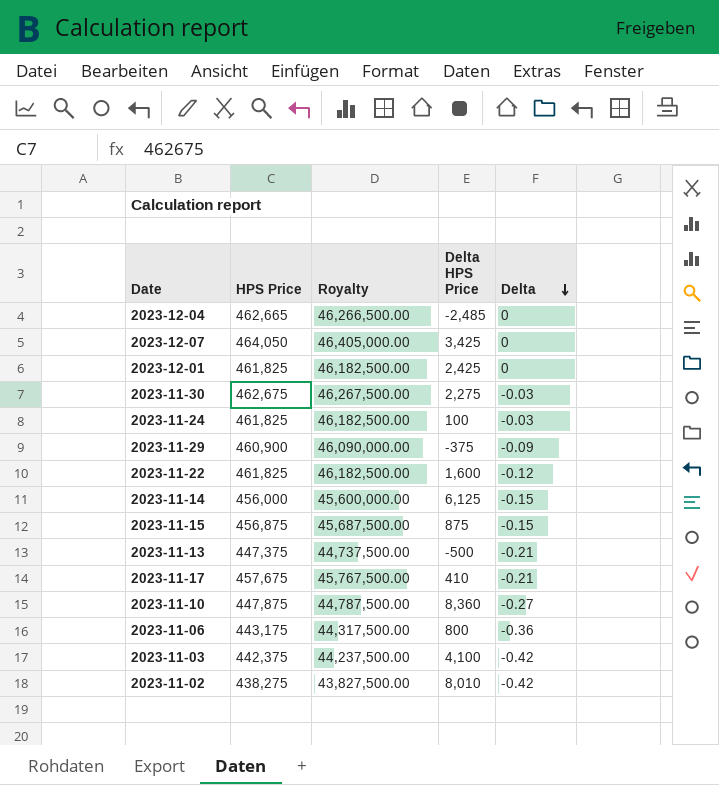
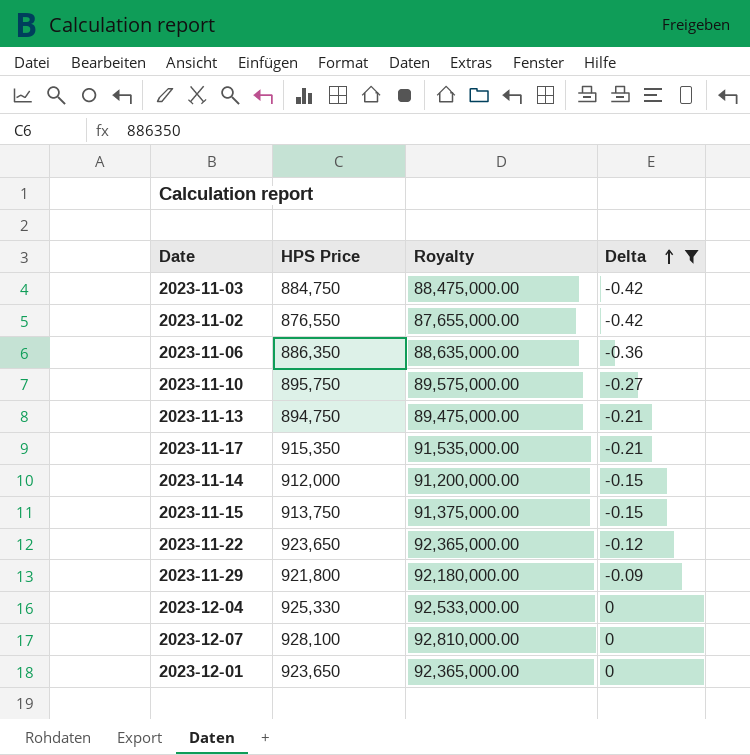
filter: none -> Delta != -0.03
row order: Delta descending -> Delta ascending
column Delta HPS Price | position: 4 -> none
2023-11-03 | HPS Price: 442,375 -> 884,750
2023-11-03 | Royalty: 44,237,500.00 -> 88,475,000.00
2023-11-02 | HPS Price: 438,275 -> 876,550
2023-11-02 | Royalty: 43,827,500.00 -> 87,655,000.00
2023-11-06 | HPS Price: 443,175 -> 886,350
2023-11-06 | Royalty: 44,317,500.00 -> 88,635,000.00
2023-11-10 | HPS Price: 447,875 -> 895,750
2023-11-10 | Royalty: 44,787,500.00 -> 89,575,000.00
2023-11-13 | HPS Price: 447,375 -> 894,750
2023-11-13 | Royalty: 44,737,500.00 -> 89,475,000.00
2023-11-17 | HPS Price: 457,675 -> 915,350
2023-11-17 | Royalty: 45,767,500.00 -> 91,535,000.00
2023-11-14 | HPS Price: 456,000 -> 912,000
2023-11-14 | Royalty: 45,600,000.00 -> 91,200,000.00
2023-11-15 | HPS Price: 456,875 -> 913,750
2023-11-15 | Royalty: 45,687,500.00 -> 91,375,000.00
2023-11-22 | HPS Price: 461,825 -> 923,650
2023-11-22 | Royalty: 46,182,500.00 -> 92,365,000.00
2023-11-29 | HPS Price: 460,900 -> 921,800
2023-11-29 | Royalty: 46,090,000.00 -> 92,180,000.00
2023-12-04 | HPS Price: 462,665 -> 925,330
2023-12-04 | Royalty: 46,266,500.00 -> 92,533,000.00
2023-12-07 | HPS Price: 464,050 -> 928,100
2023-12-07 | Royalty: 46,405,000.00 -> 92,810,000.00
2023-12-01 | HPS Price: 461,825 -> 923,650
2023-12-01 | Royalty: 46,182,500.00 -> 92,365,000.00

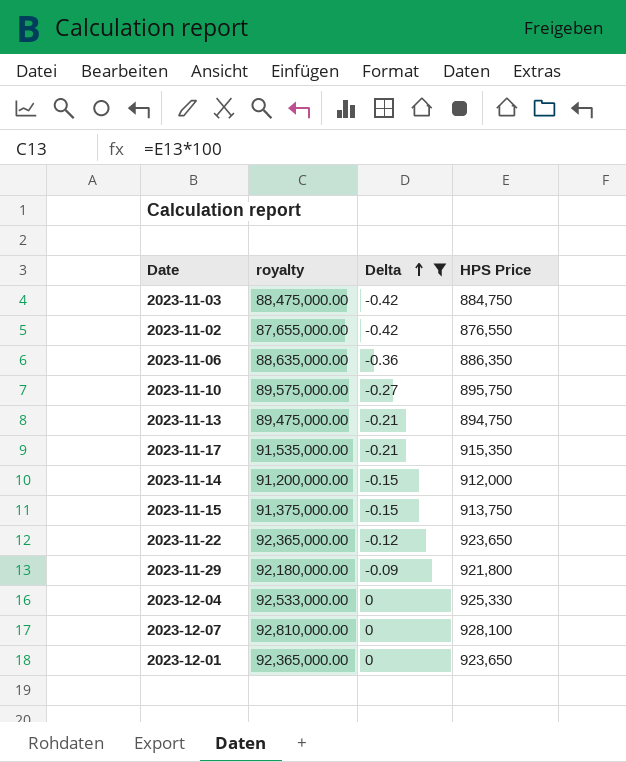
column name: Royalty -> royalty
column HPS Price | position: 2 -> 4

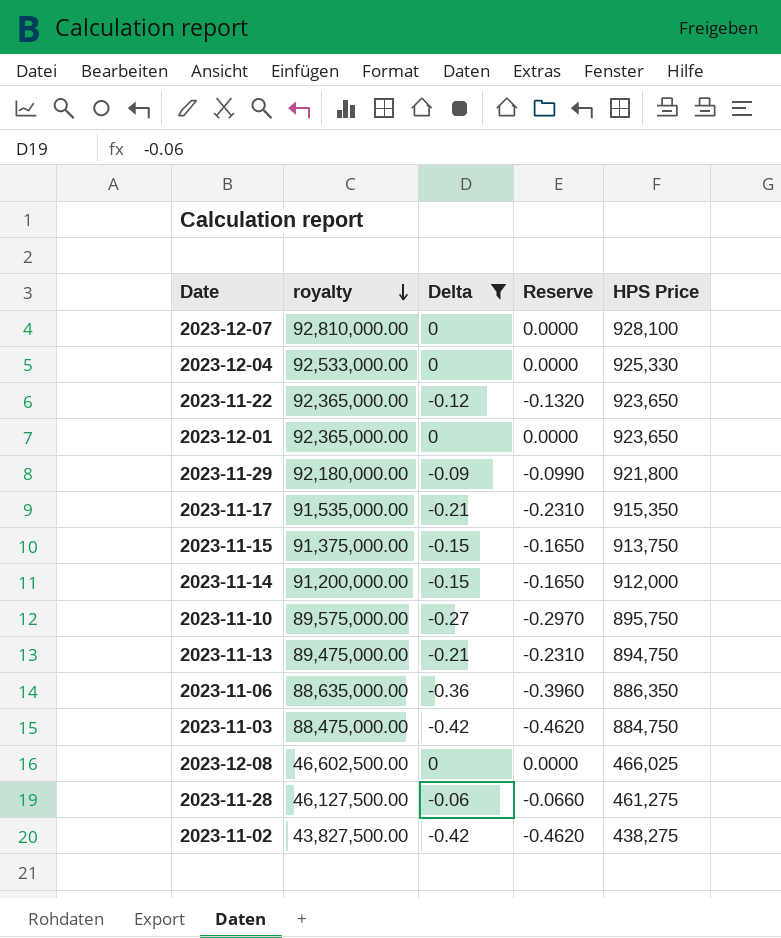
row order: Delta ascending -> royalty descending
column Reserve | formula: none -> [Delta] * 1.1
row 2023-12-08: none -> 46,602,500.00 | 0 | 0.0000 | 466,025
row 2023-11-28: none -> 46,127,500.00 | -0.06 | -0.0660 | 461,275
2023-11-02 | royalty: 87,655,000.00 -> 43,827,500.00
2023-11-02 | HPS Price: 876,550 -> 438,275

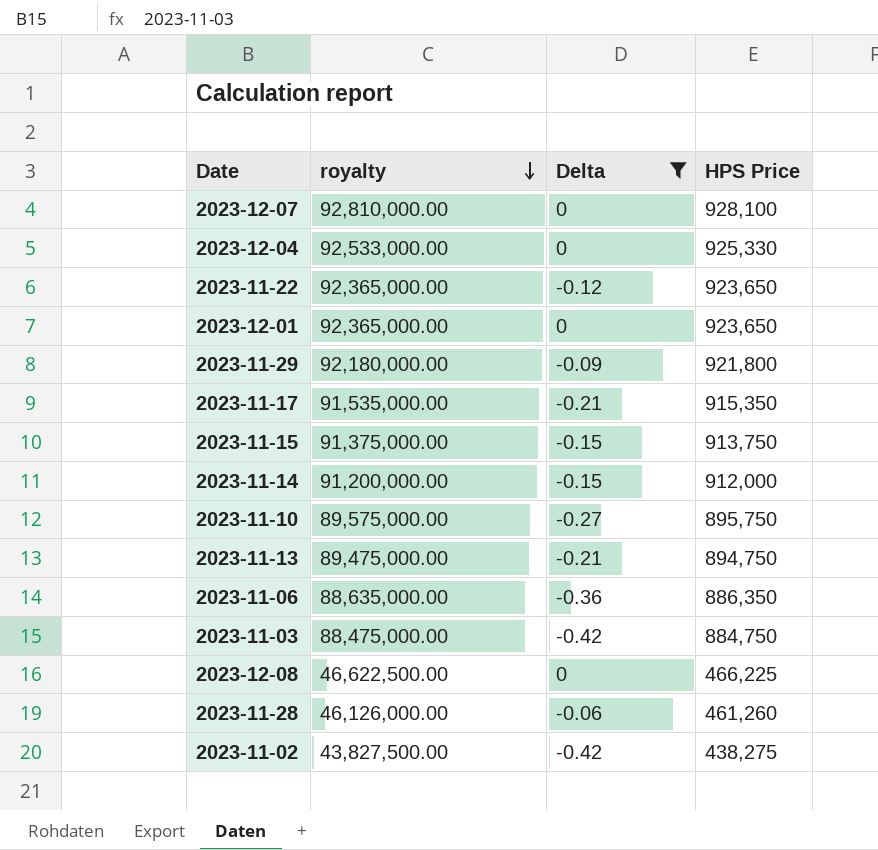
column Reserve | formula: [Delta] * 1.1 -> none
2023-12-08 | royalty: 46,602,500.00 -> 46,622,500.00
2023-12-08 | HPS Price: 466,025 -> 466,225
2023-11-28 | royalty: 46,127,500.00 -> 46,126,000.00
2023-11-28 | HPS Price: 461,275 -> 461,260

